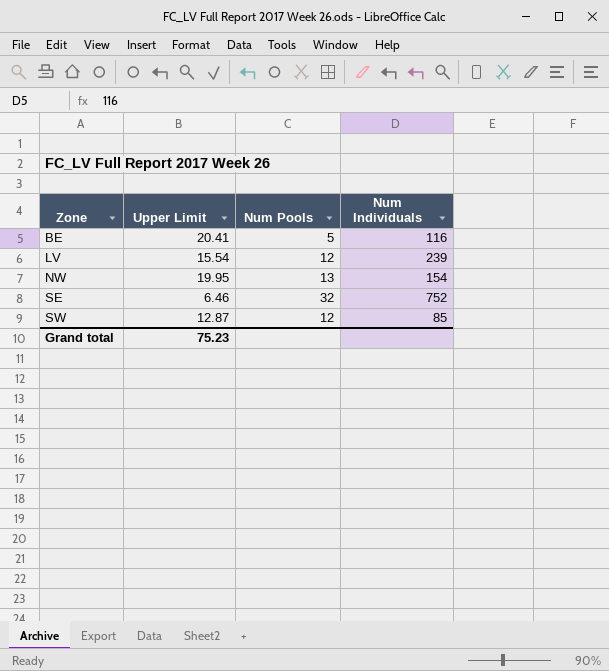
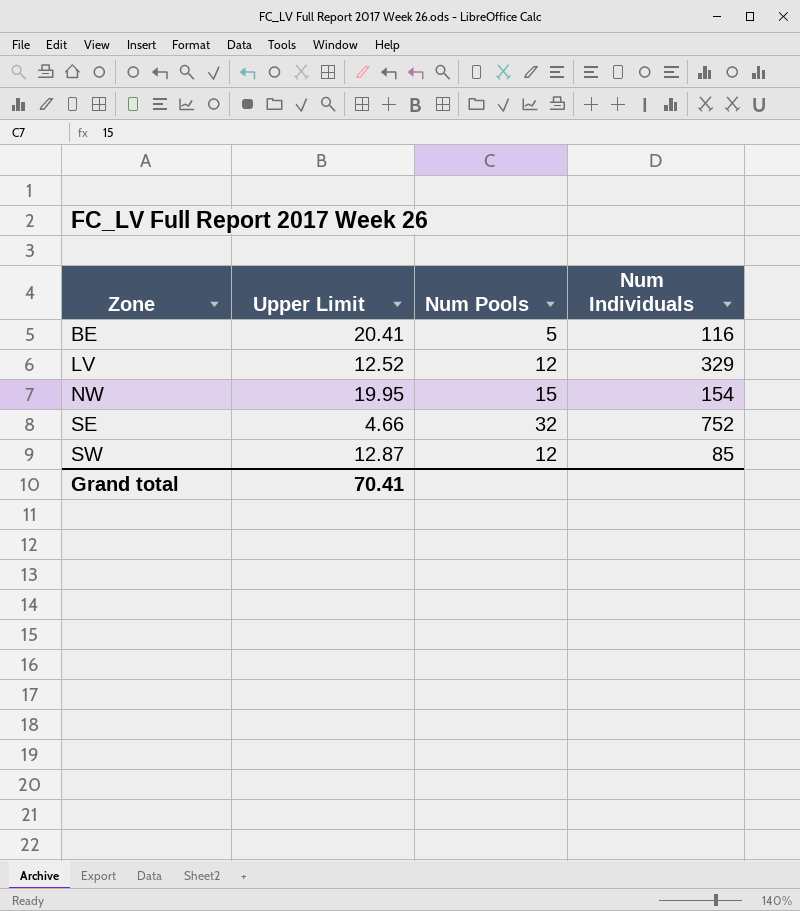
LV | Upper Limit: 15.54 -> 12.52
LV | Num Individuals: 239 -> 329
NW | Num Pools: 13 -> 15
SE | Upper Limit: 6.46 -> 4.66
Grand total | Upper Limit: 75.23 -> 70.41

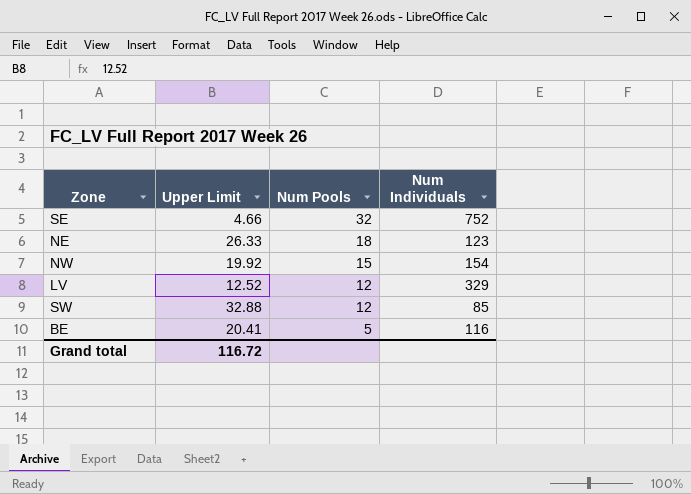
row order: Zone ascending -> Num Pools descending
row NE: none -> 26.33 | 18 | 123
NW | Upper Limit: 19.95 -> 19.92
SW | Upper Limit: 12.87 -> 32.88
Grand total | Upper Limit: 70.41 -> 116.72

